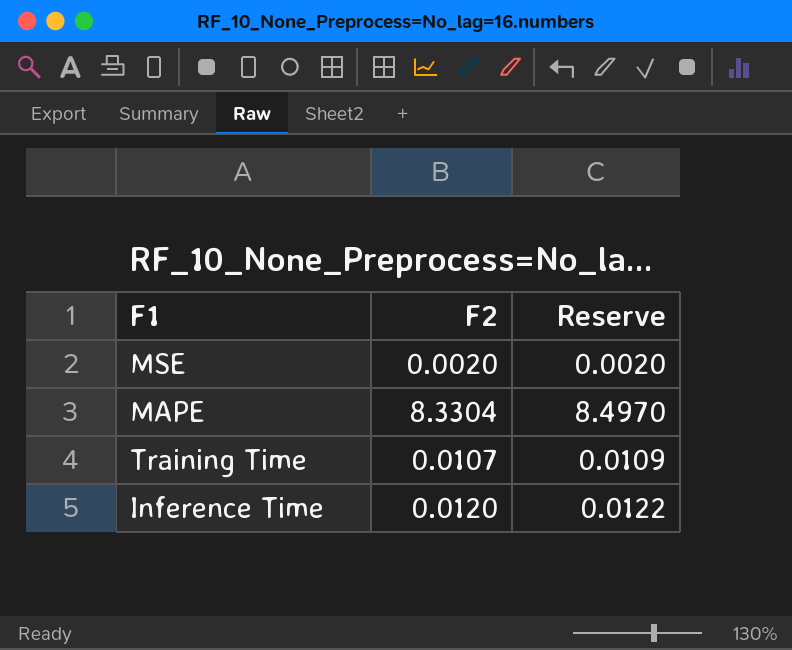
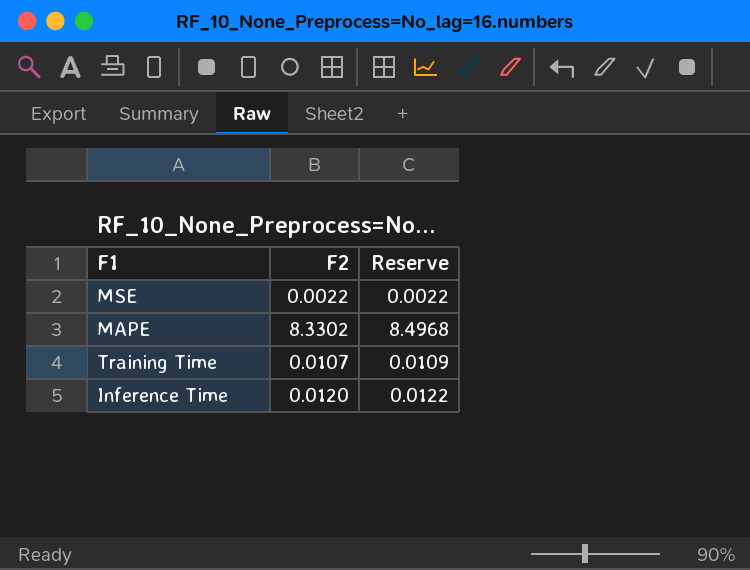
MSE | F2: 0.0020 -> 0.0022
MSE | Reserve: 0.0020 -> 0.0022
MAPE | F2: 8.3304 -> 8.3302
MAPE | Reserve: 8.4970 -> 8.4968

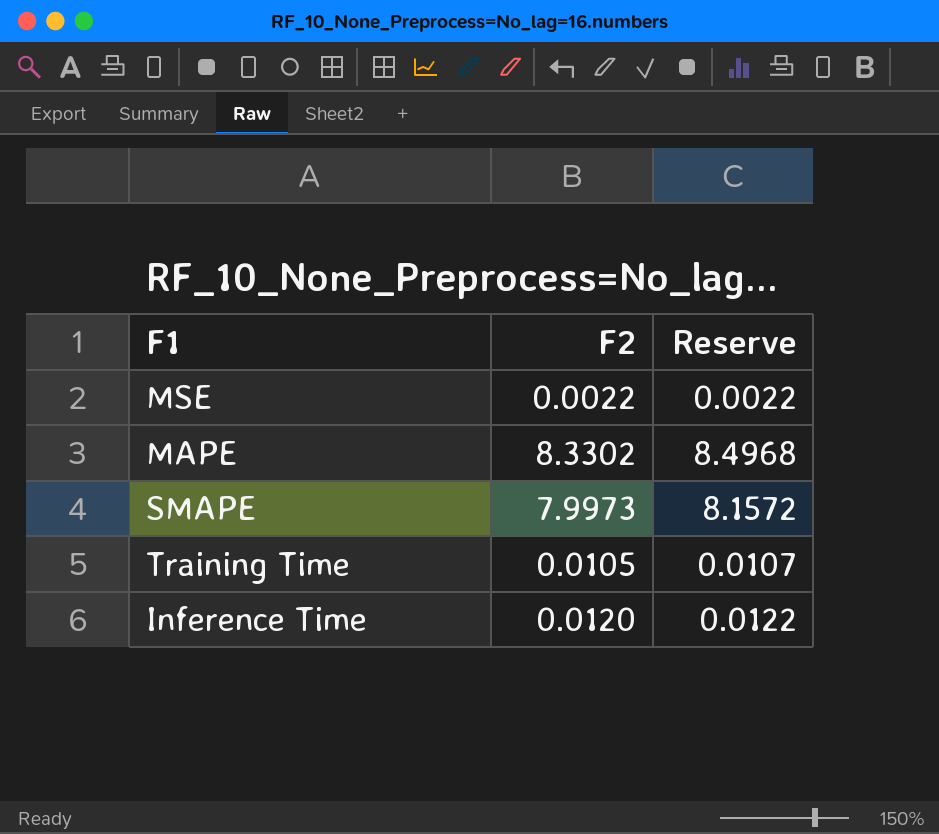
row SMAPE: none -> 7.9973 | 8.1572
Training Time | F2: 0.0107 -> 0.0105
Training Time | Reserve: 0.0109 -> 0.0107

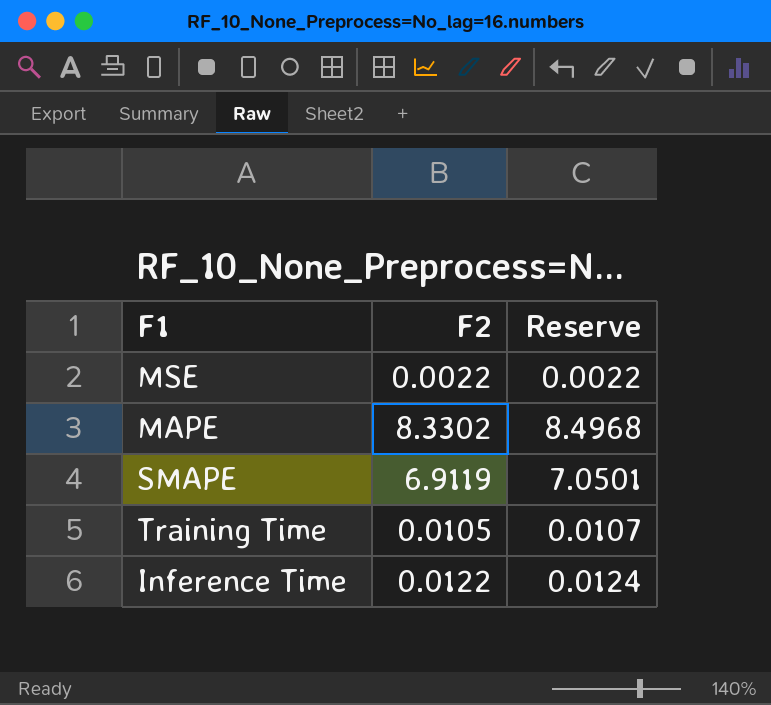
SMAPE | F2: 7.9973 -> 6.9119
SMAPE | Reserve: 8.1572 -> 7.0501
Inference Time | F2: 0.0120 -> 0.0122
Inference Time | Reserve: 0.0122 -> 0.0124

